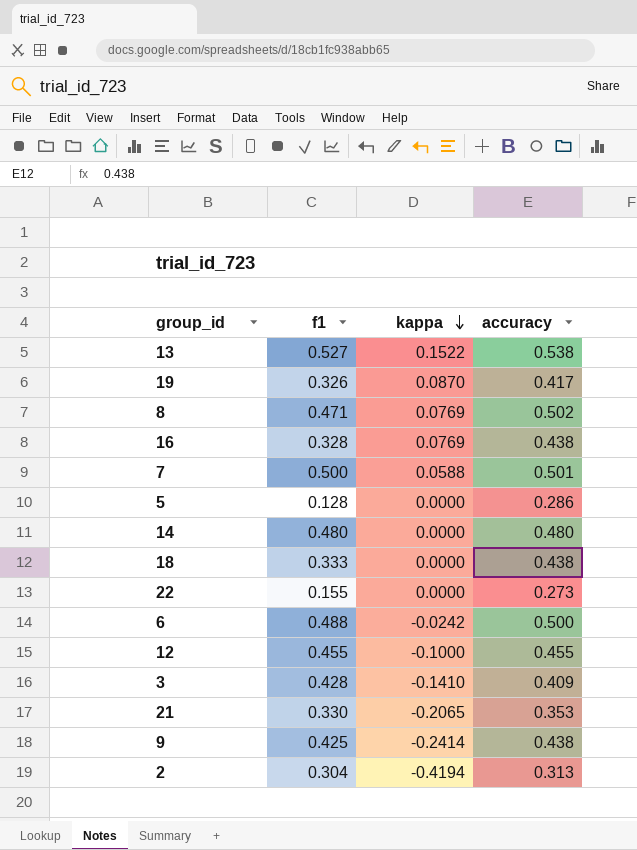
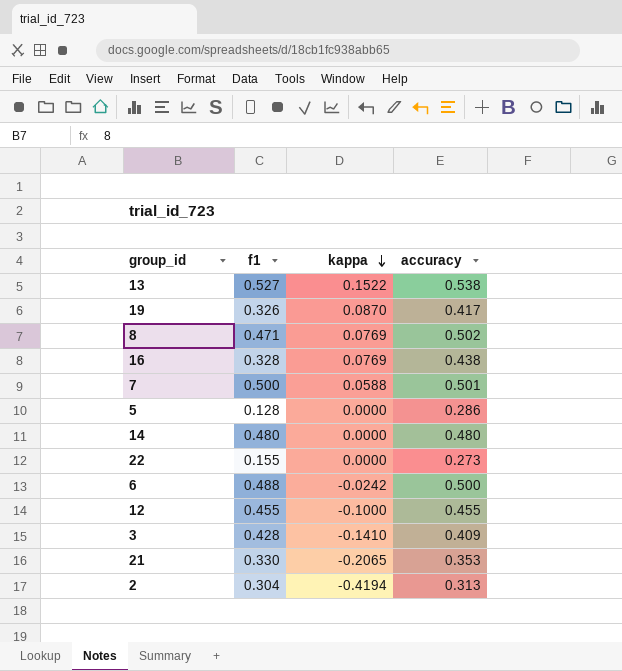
row 18: 0.333 | 0.0000 | 0.438 -> none
row 9: 0.425 | -0.2414 | 0.438 -> none

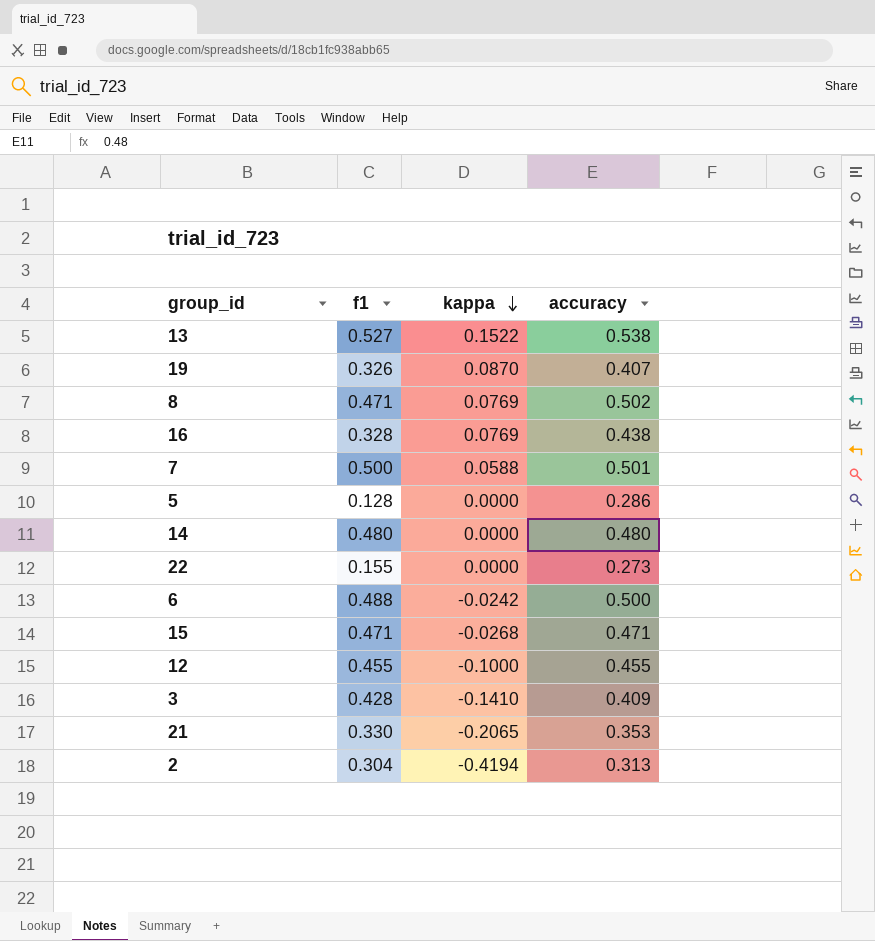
19 | accuracy: 0.417 -> 0.407
row 15: none -> 0.471 | -0.0268 | 0.471

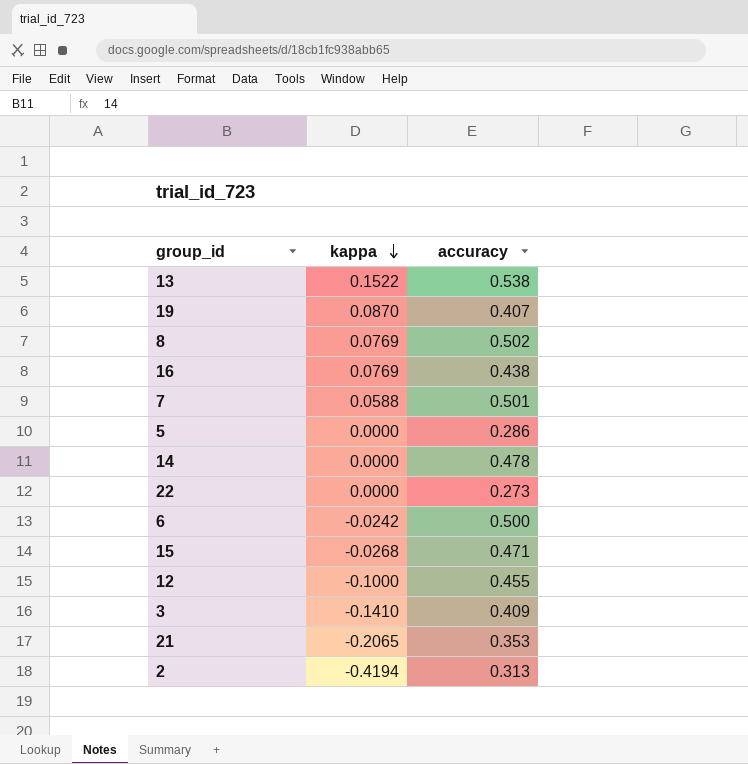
column f1 | position: 2 -> none
14 | accuracy: 0.480 -> 0.478

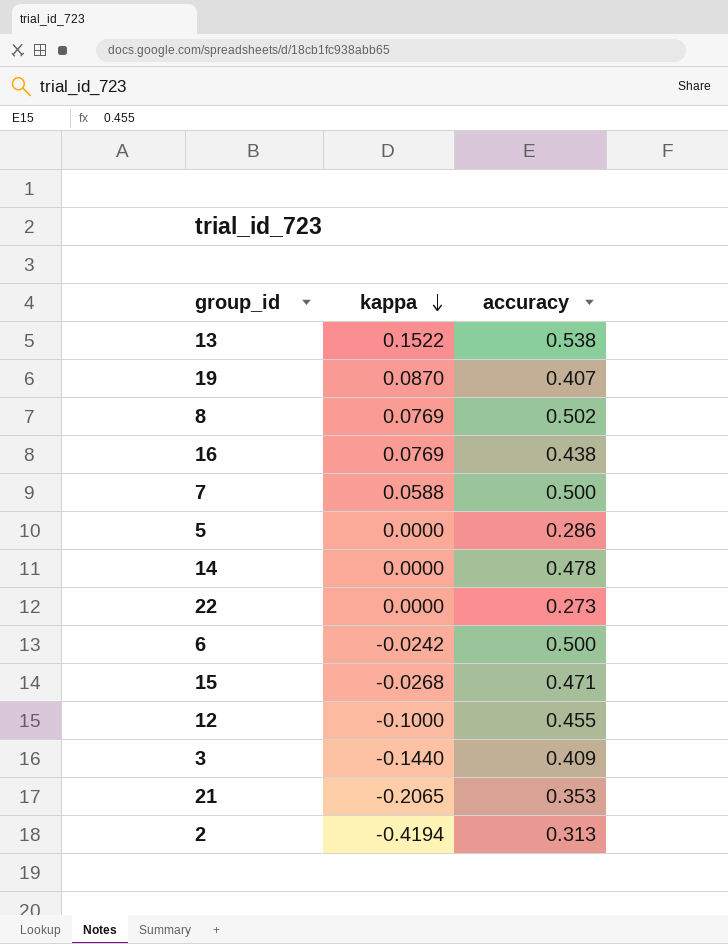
7 | accuracy: 0.501 -> 0.500
3 | kappa: -0.1410 -> -0.1440

